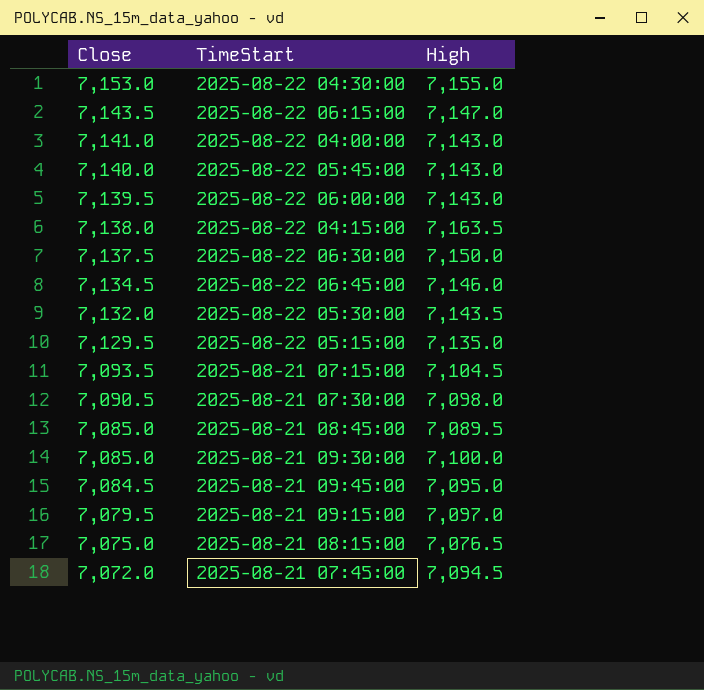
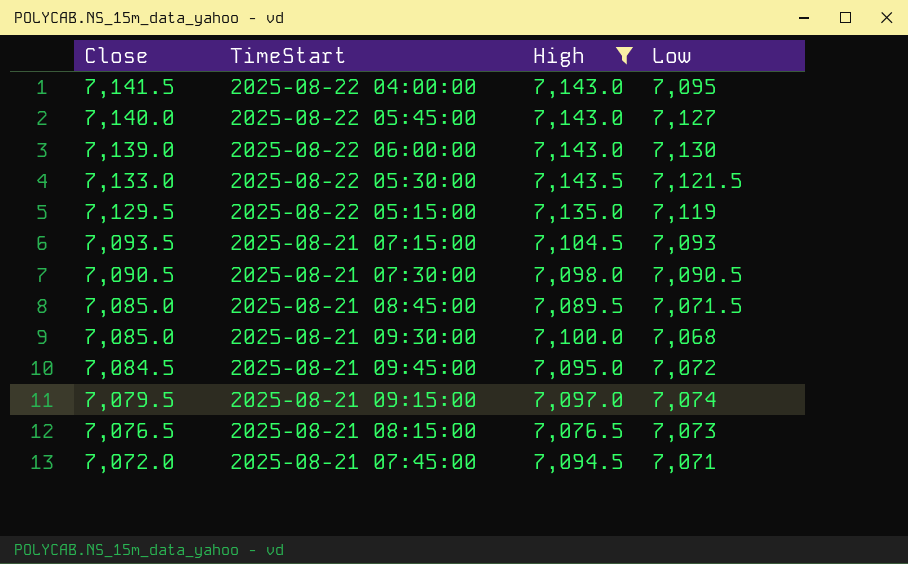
filter: none -> High <= 7,143.5
column Low | position: none -> 4
2025-08-22 04:00:00 | Close: 7,141.0 -> 7,141.5
2025-08-22 06:00:00 | Close: 7,139.5 -> 7,139.0
2025-08-22 05:30:00 | Close: 7,132.0 -> 7,133.0
2025-08-21 08:15:00 | Close: 7,075.0 -> 7,076.5

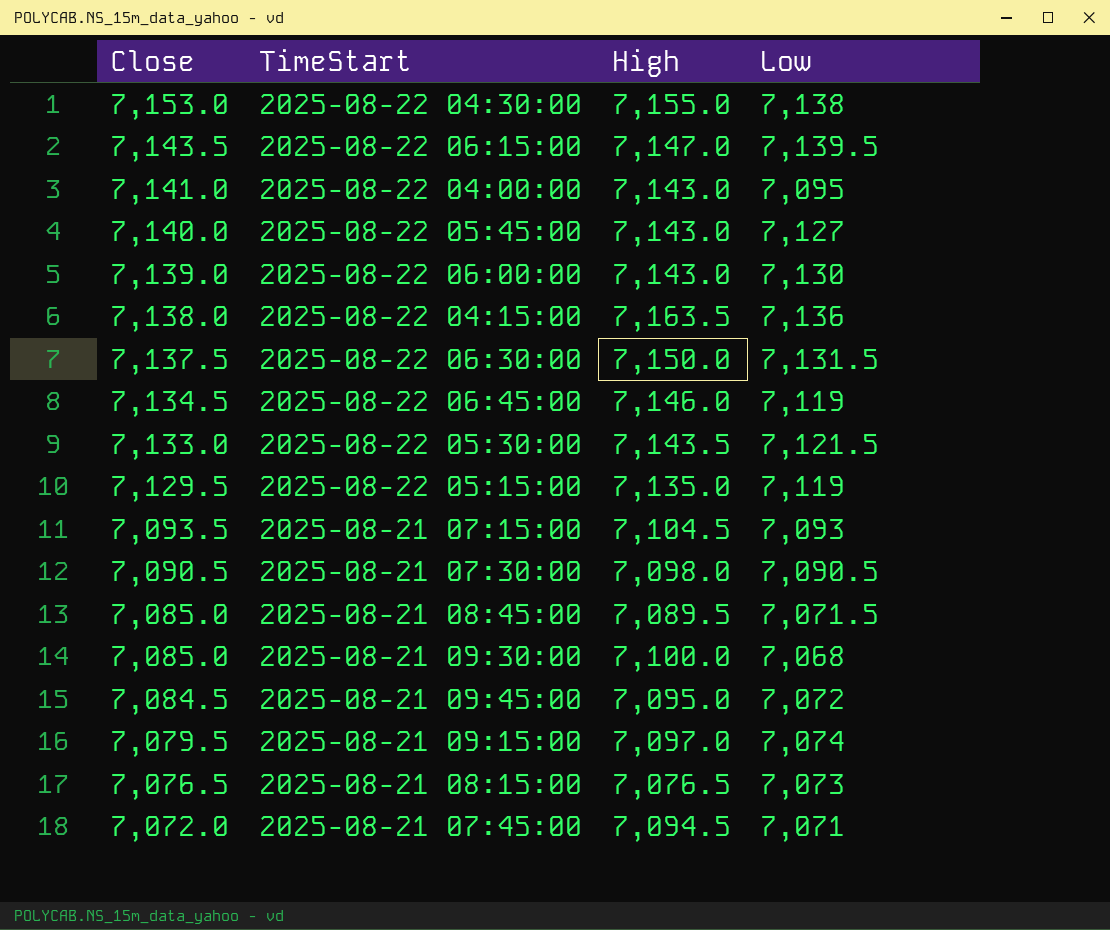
filter: High <= 7,143.5 -> none
2025-08-22 04:00:00 | Close: 7,141.5 -> 7,141.0

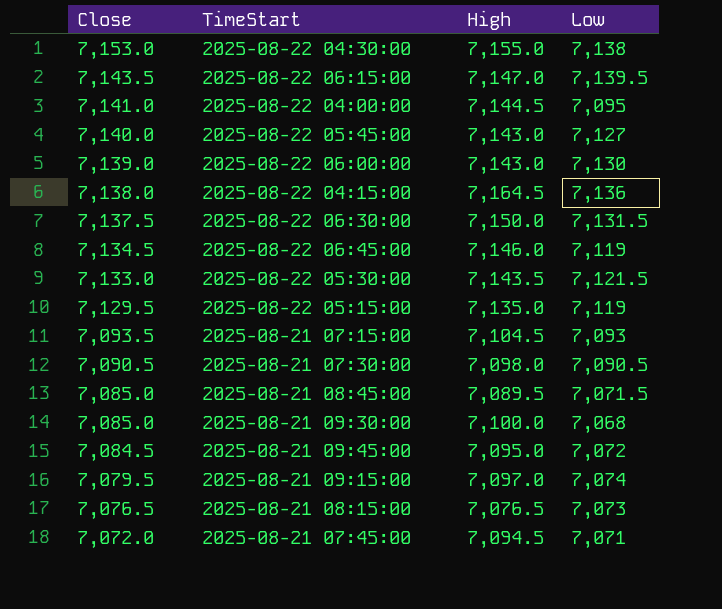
2025-08-22 04:00:00 | High: 7,143.0 -> 7,144.5
2025-08-22 04:15:00 | High: 7,163.5 -> 7,164.5

